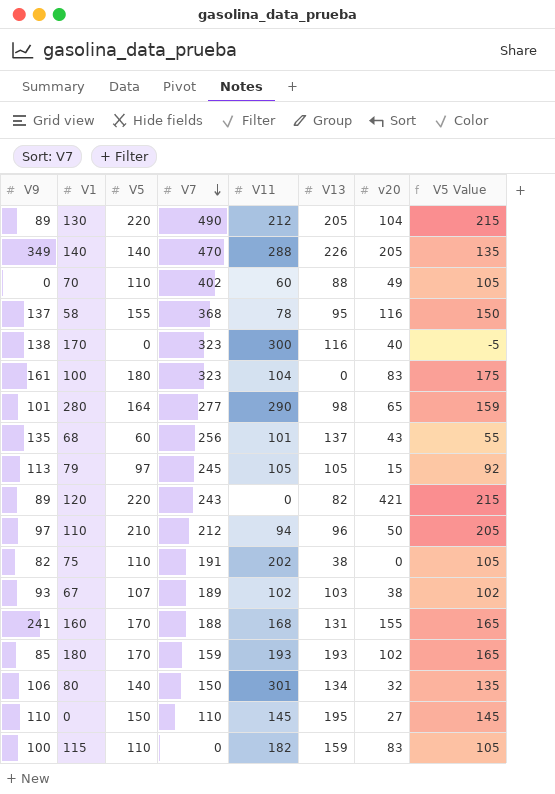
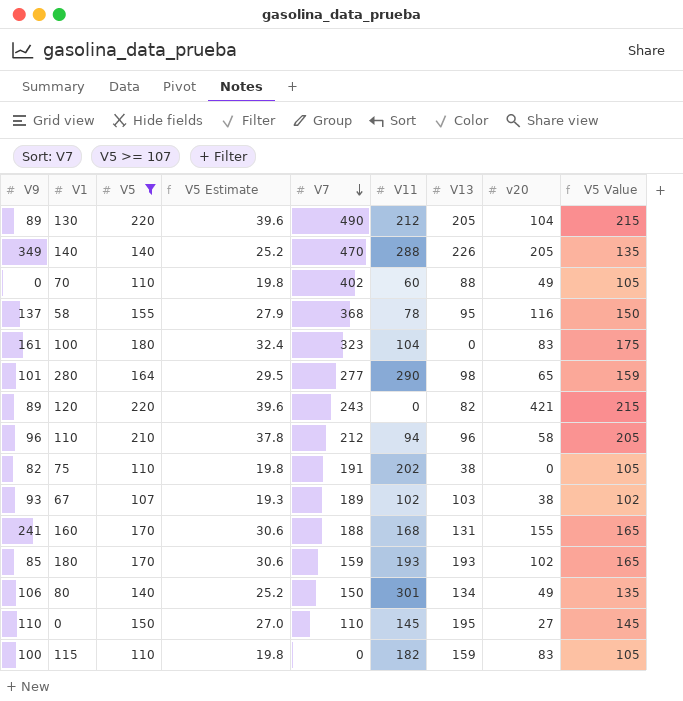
filter: none -> V5 >= 107
column V5 Estimate | formula: none -> [V5] * 0.18
110 | V9: 97 -> 96
110 | v20: 50 -> 58
80 | v20: 32 -> 49

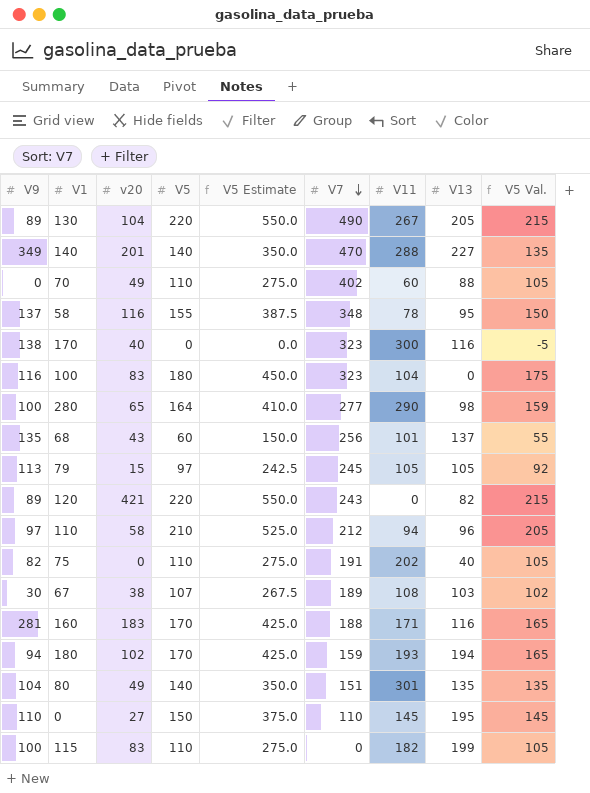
filter: V5 >= 107 -> none
column v20 | position: 8 -> 3
column V5 Estimate | formula: [V5] * 0.18 -> [V5] * 2.5
column name: V5 Value -> V5 Val.
130 | V11: 212 -> 267
140 | v20: 205 -> 201
140 | V13: 226 -> 227
58 | V7: 368 -> 348
100 | V9: 161 -> 116
280 | V9: 101 -> 100
110 | V9: 96 -> 97
75 | V13: 38 -> 40
67 | V9: 93 -> 30
67 | V11: 102 -> 108
160 | V9: 241 -> 281
160 | v20: 155 -> 183
160 | V11: 168 -> 171
160 | V13: 131 -> 116
180 | V9: 85 -> 94
180 | V13: 193 -> 194
80 | V9: 106 -> 104
80 | V7: 150 -> 151
80 | V13: 134 -> 135
115 | V13: 159 -> 199

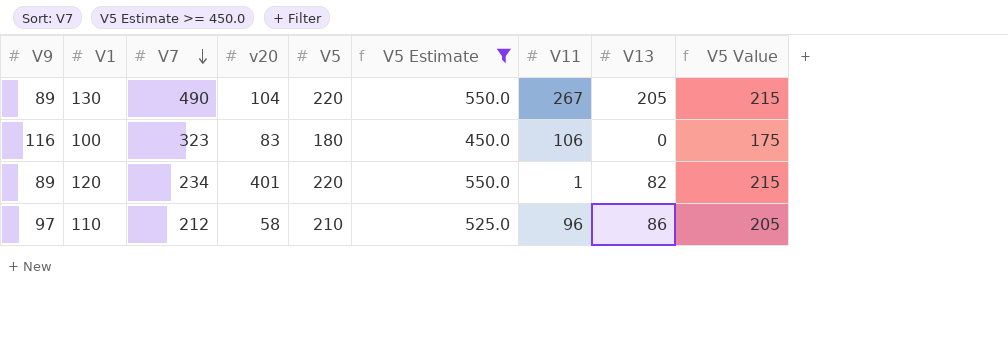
filter: none -> V5 Estimate >= 450.0
column V7 | position: 6 -> 3
column name: V5 Val. -> V5 Value
100 | V11: 104 -> 106
120 | V7: 243 -> 234
120 | v20: 421 -> 401
120 | V11: 0 -> 1
110 | V11: 94 -> 96
110 | V13: 96 -> 86

